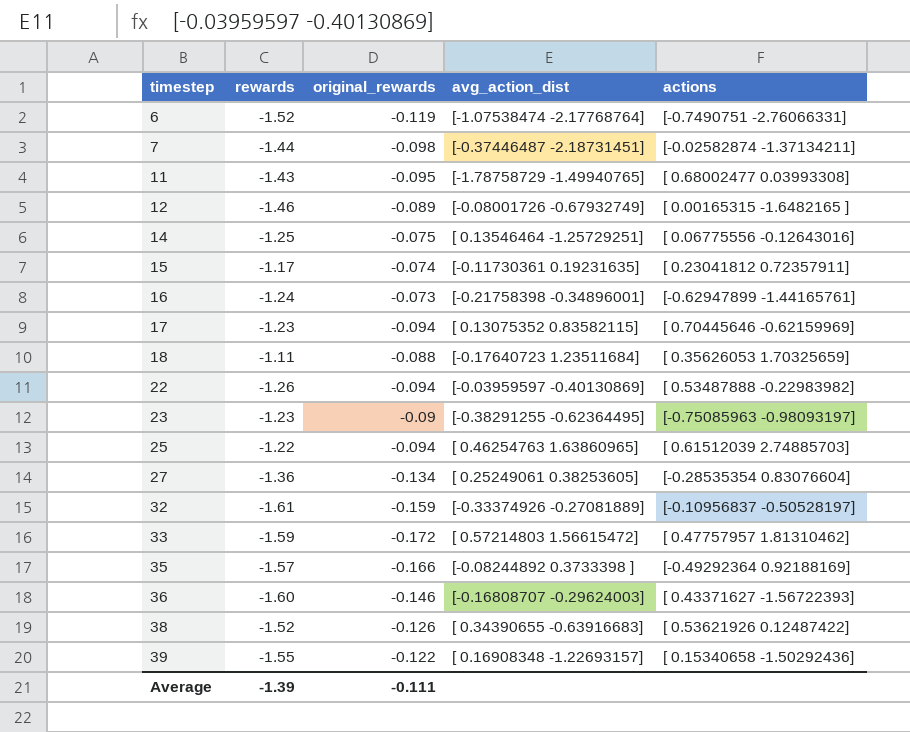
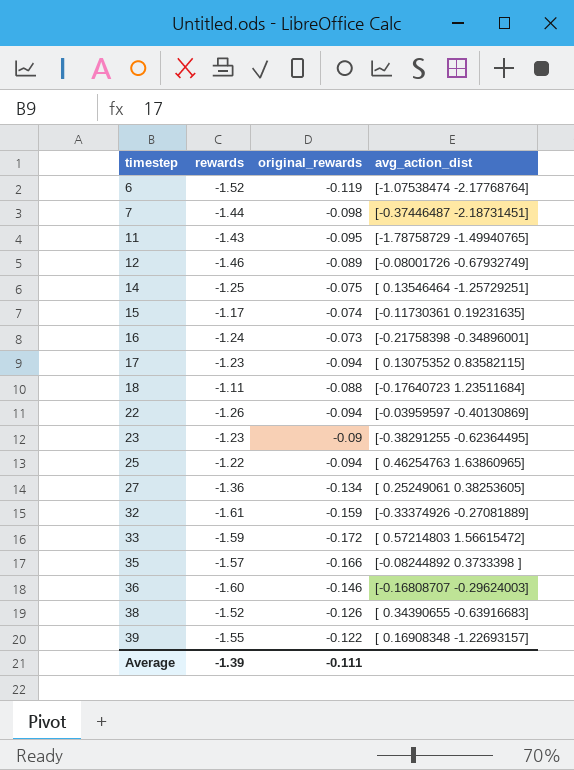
column actions | position: 5 -> none

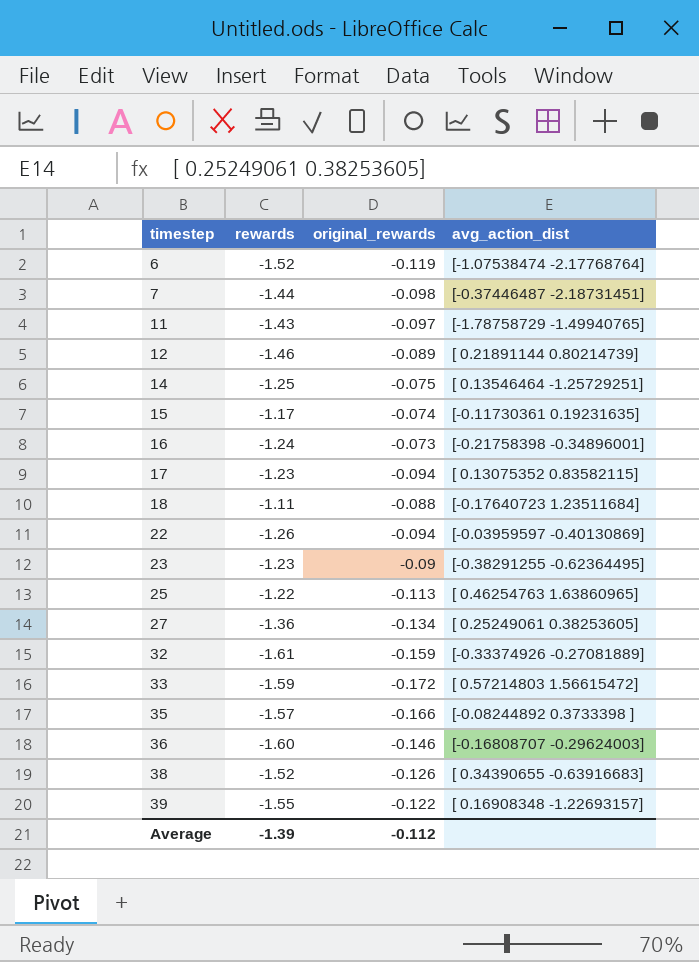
11 | original_rewards: -0.095 -> -0.097
12 | avg_action_dist: [-0.08001726 -0.67932749] -> [ 0.21891144 0.80214739]
25 | original_rewards: -0.094 -> -0.113
Average | original_rewards: -0.111 -> -0.112

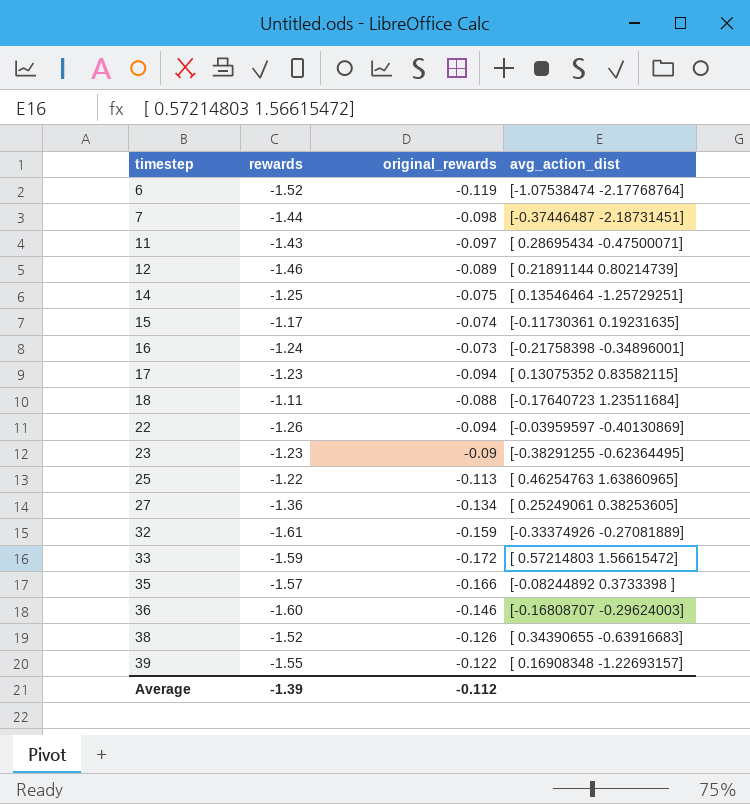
11 | avg_action_dist: [-1.78758729 -1.49940765] -> [ 0.28695434 -0.47500071]

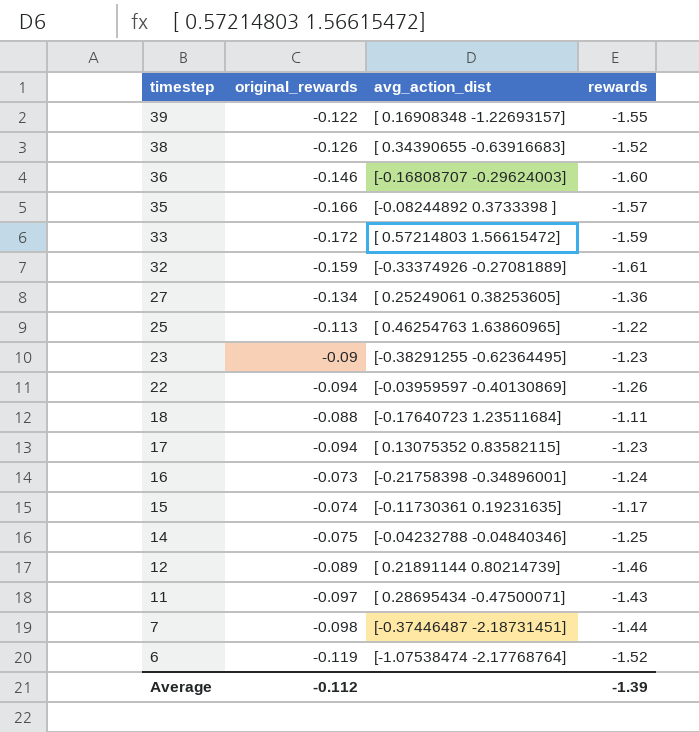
row order: timestep ascending -> timestep descending
column rewards | position: 2 -> 4
14 | avg_action_dist: [ 0.13546464 -1.25729251] -> [-0.04232788 -0.04840346]

